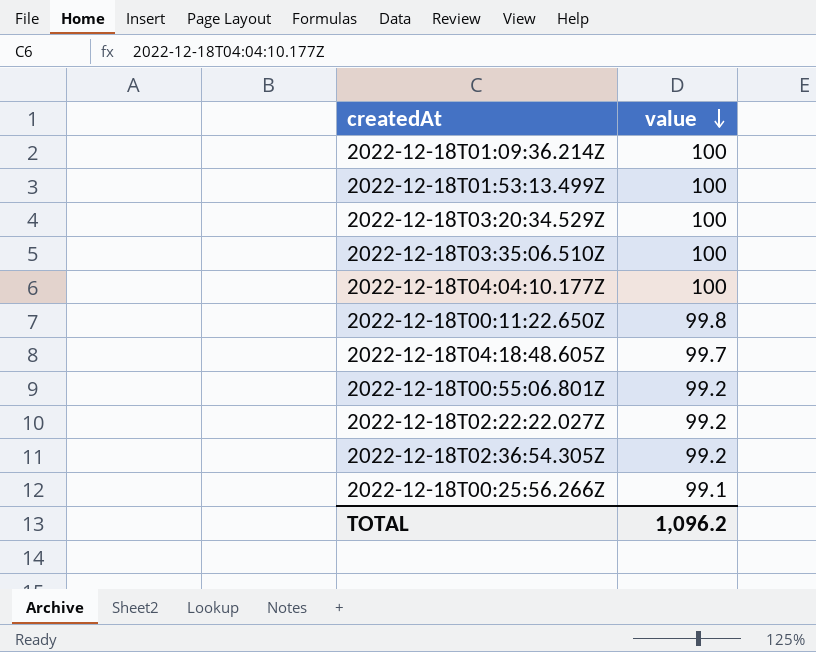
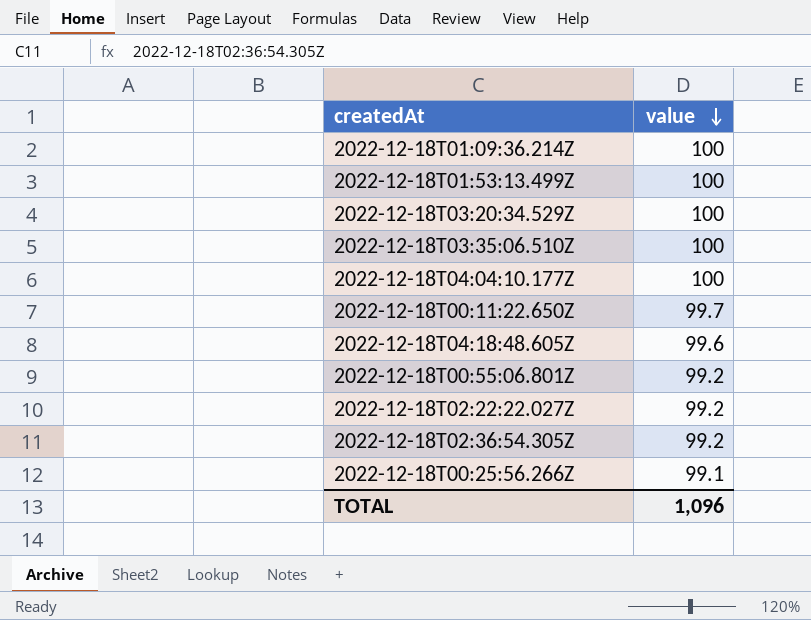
2022-12-18T00:11:22.650Z | value: 99.8 -> 99.7
2022-12-18T04:18:48.605Z | value: 99.7 -> 99.6
TOTAL | value: 1,096.2 -> 1,096

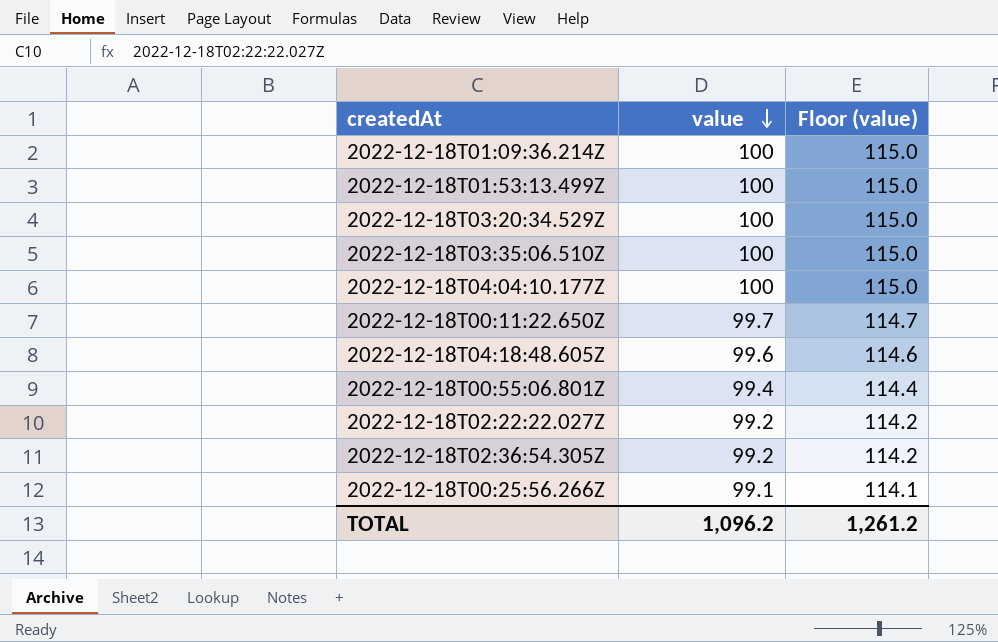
column Floor (value) | formula: none -> [value] + 15
2022-12-18T00:55:06.801Z | value: 99.2 -> 99.4
TOTAL | value: 1,096 -> 1,096.2

